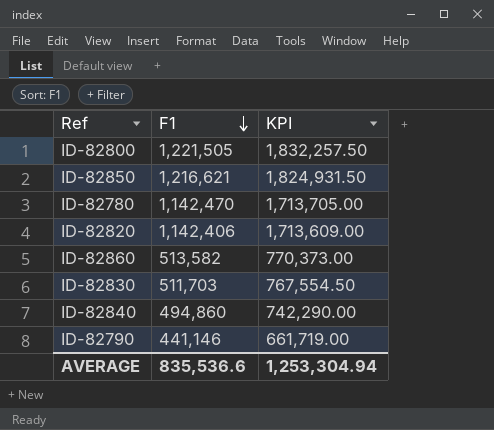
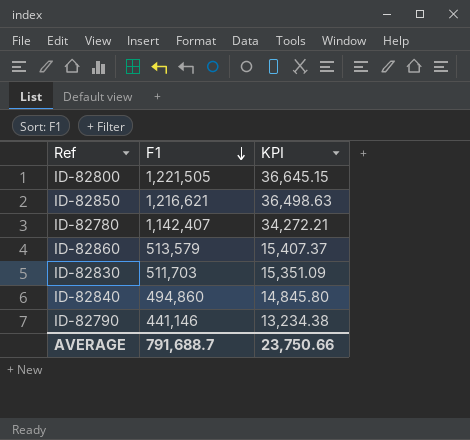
column KPI | formula: [F1] * 1.5 -> [F1] * 0.03
row ID-82820: 1,142,406 | 1,713,609.00 -> none
ID-82780 | F1: 1,142,470 -> 1,142,407
ID-82860 | F1: 513,582 -> 513,579
AVERAGE | F1: 835,536.6 -> 791,688.7
AVERAGE | KPI: 1,253,304.94 -> 23,750.66

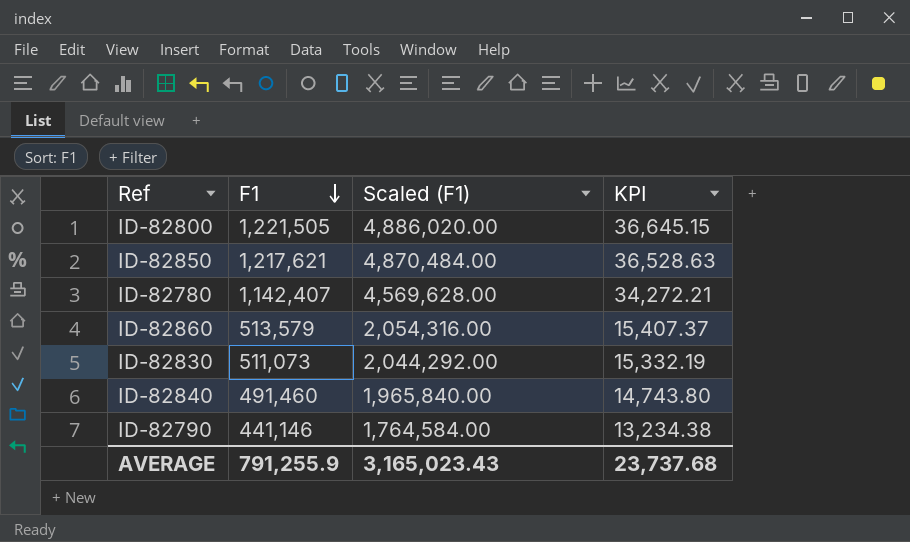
column Scaled (F1) | formula: none -> [F1] * 4
ID-82850 | F1: 1,216,621 -> 1,217,621
ID-82850 | KPI: 36,498.63 -> 36,528.63
ID-82830 | F1: 511,703 -> 511,073
ID-82830 | KPI: 15,351.09 -> 15,332.19
ID-82840 | F1: 494,860 -> 491,460
ID-82840 | KPI: 14,845.80 -> 14,743.80
AVERAGE | F1: 791,688.7 -> 791,255.9
AVERAGE | KPI: 23,750.66 -> 23,737.68

